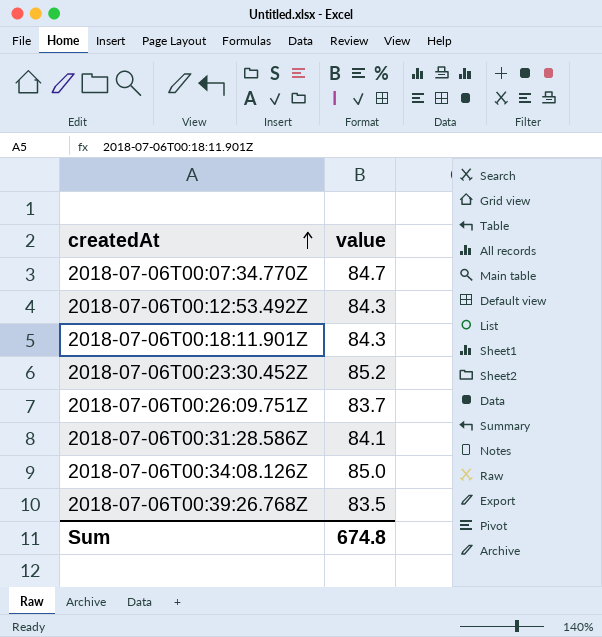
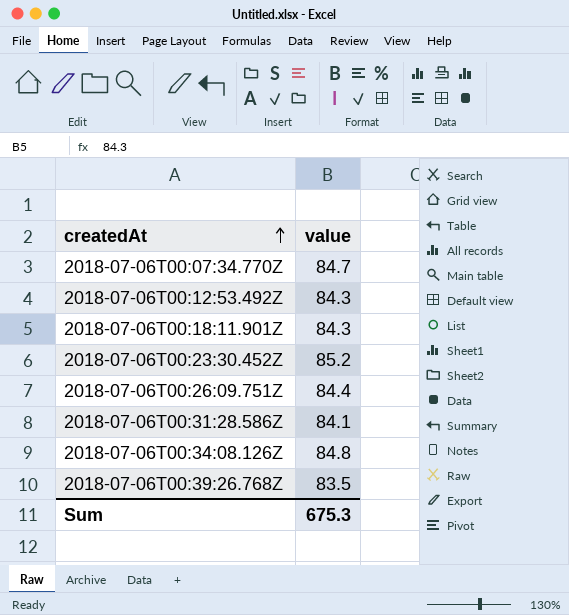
2018-07-06T00:26:09.751Z | value: 83.7 -> 84.4
2018-07-06T00:34:08.126Z | value: 85.0 -> 84.8
Sum | value: 674.8 -> 675.3

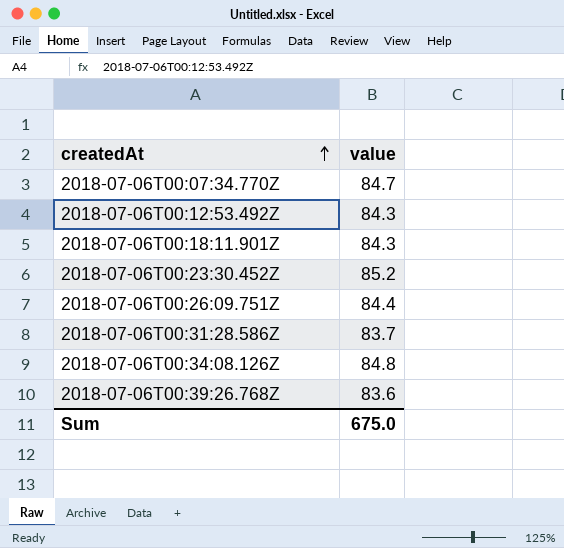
2018-07-06T00:31:28.586Z | value: 84.1 -> 83.7
2018-07-06T00:39:26.768Z | value: 83.5 -> 83.6
Sum | value: 675.3 -> 675.0

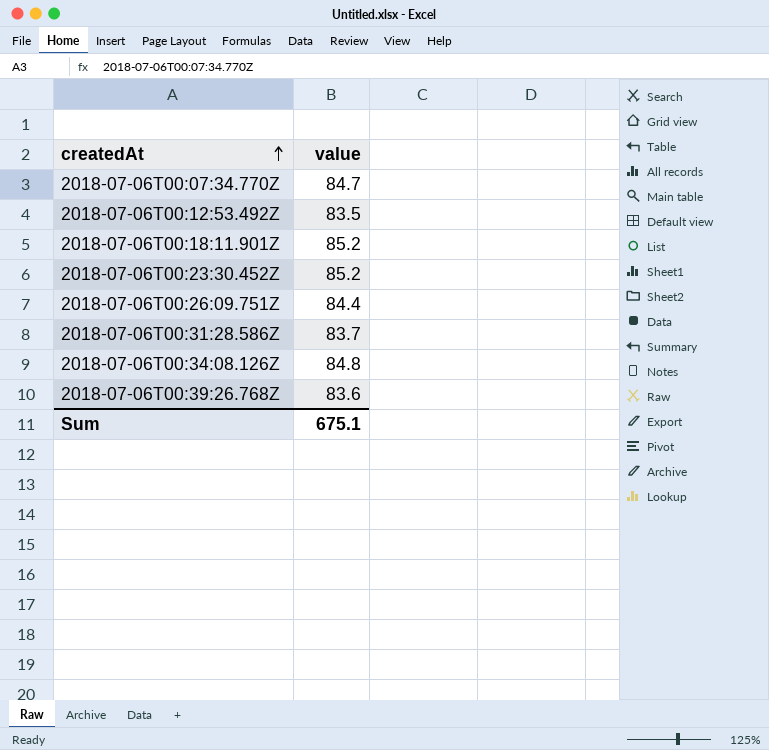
2018-07-06T00:12:53.492Z | value: 84.3 -> 83.5
2018-07-06T00:18:11.901Z | value: 84.3 -> 85.2
Sum | value: 675.0 -> 675.1

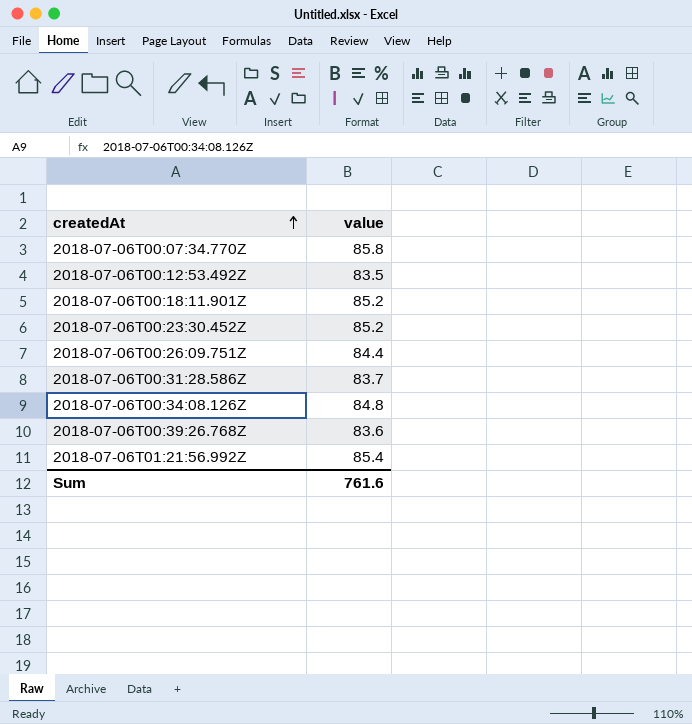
2018-07-06T00:07:34.770Z | value: 84.7 -> 85.8
row 2018-07-06T01:21:56.992Z: none -> 85.4
Sum | value: 675.1 -> 761.6

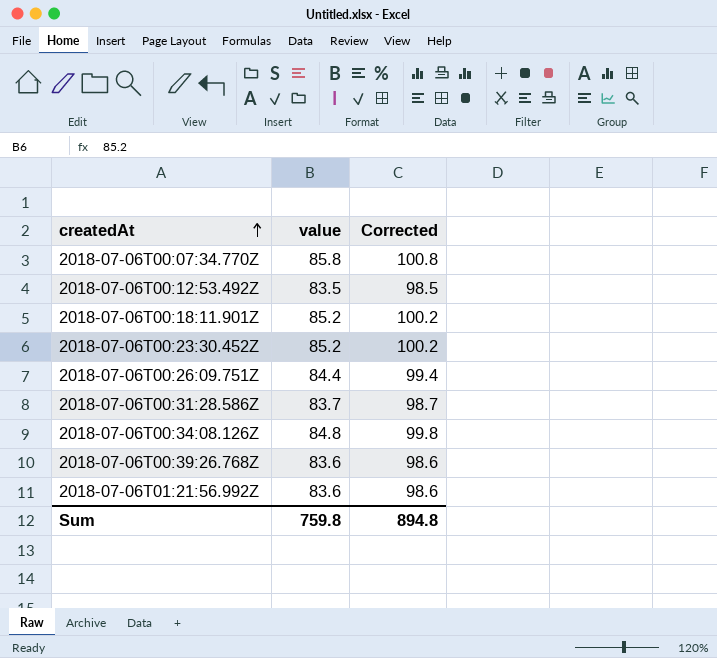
column Corrected | formula: none -> [value] + 15
2018-07-06T01:21:56.992Z | value: 85.4 -> 83.6
Sum | value: 761.6 -> 759.8

